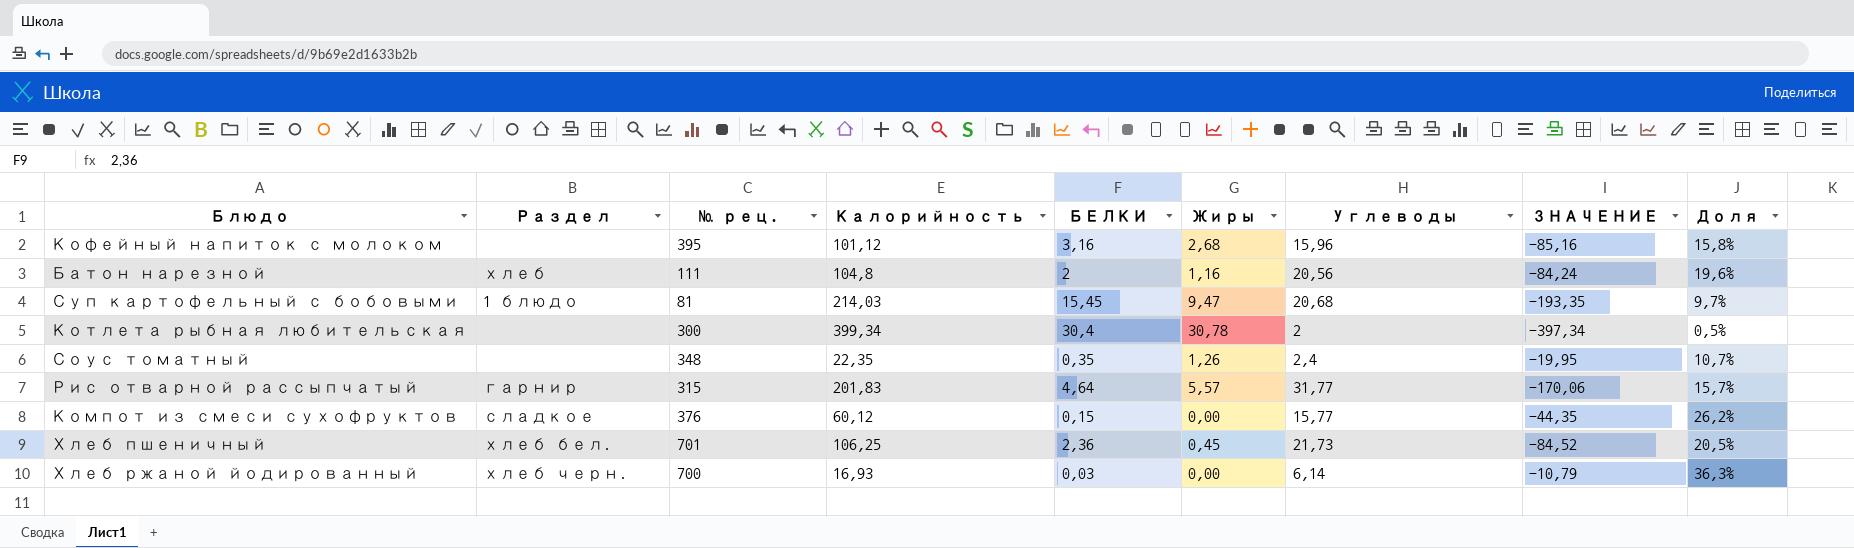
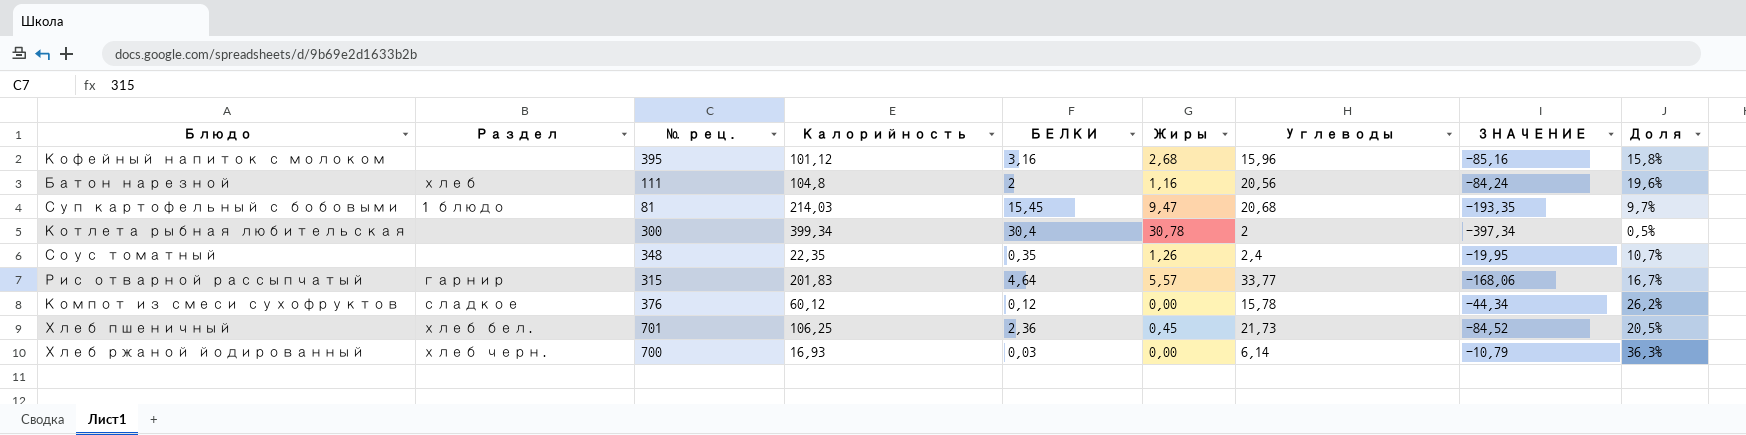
Рис отварной рассыпчатый | Углеводы: 31,77 -> 33,77
Рис отварной рассыпчатый | ЗНАЧЕНИЕ: -170,06 -> -168,06
Рис отварной рассыпчатый | Доля: 15,7% -> 16,7%
Компот из смеси сухофруктов | БЕЛКИ: 0,15 -> 0,12
Компот из смеси сухофруктов | Углеводы: 15,77 -> 15,78
Компот из смеси сухофруктов | ЗНАЧЕНИЕ: -44,35 -> -44,34

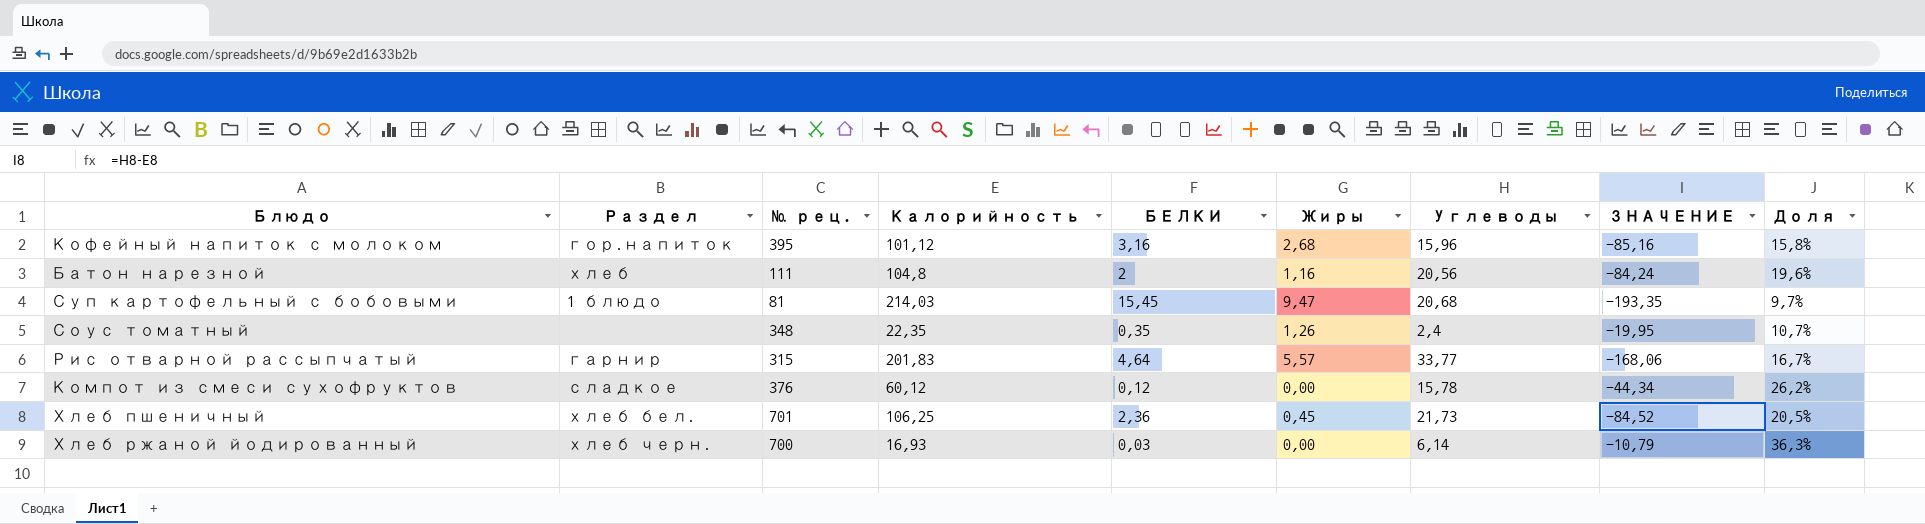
row Котлета рыбная любительская: none | 300 | 399,34 | 30,4 | 30,78 | 2 | -397,34 | 0,5% -> none
Кофейный напиток с молоком | Раздел: none -> гор.напиток

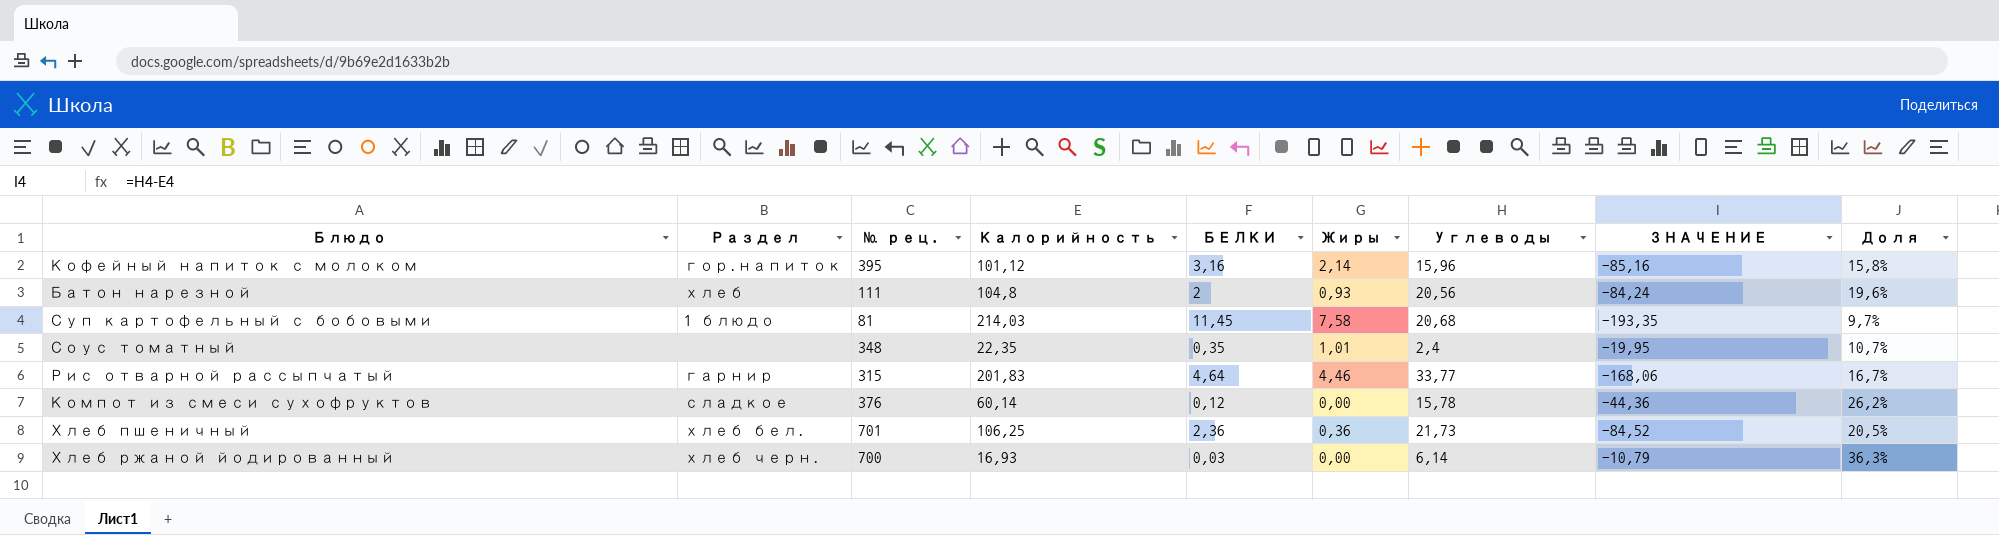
Кофейный напиток с молоком | Жиры: 2,68 -> 2,14
Батон нарезной | Жиры: 1,16 -> 0,93
Суп картофельный с бобовыми | БЕЛКИ: 15,45 -> 11,45
Суп картофельный с бобовыми | Жиры: 9,47 -> 7,58
Соус томатный | Жиры: 1,26 -> 1,01
Рис отварной рассыпчатый | Жиры: 5,57 -> 4,46
Компот из смеси сухофруктов | Калорийность: 60,12 -> 60,14
Компот из смеси сухофруктов | ЗНАЧЕНИЕ: -44,34 -> -44,36
Хлеб пшеничный | Жиры: 0,45 -> 0,36

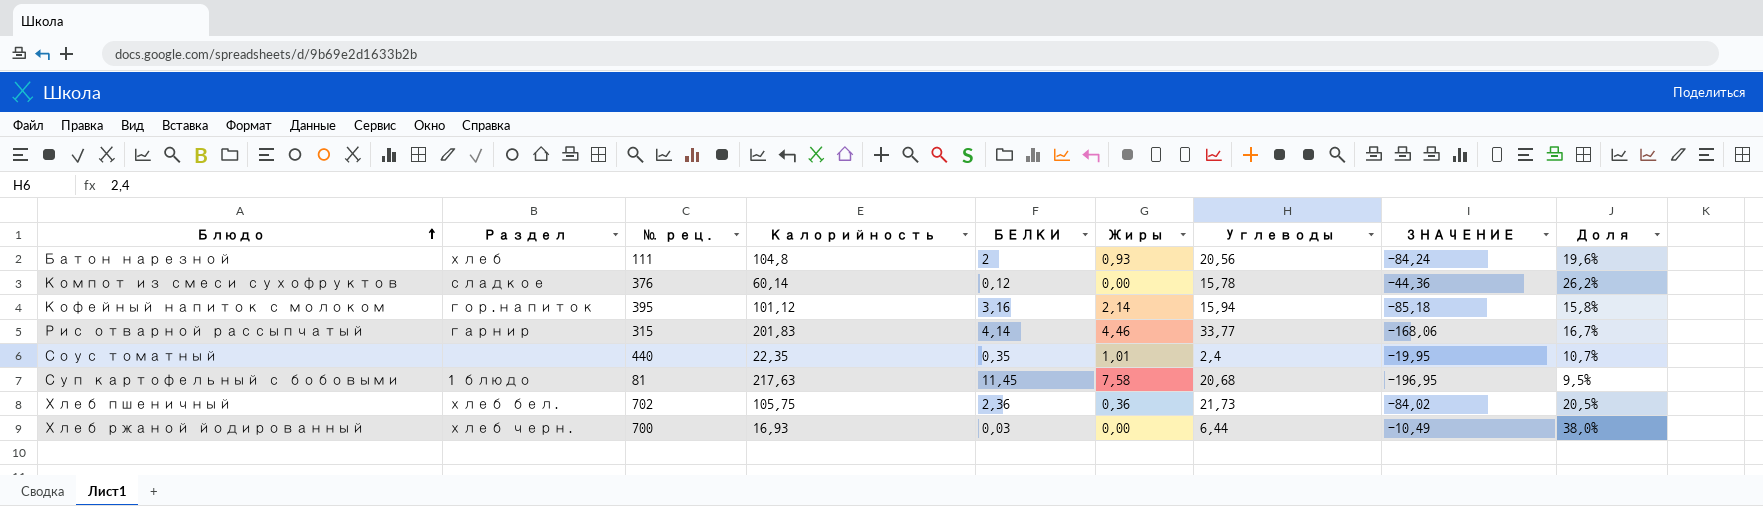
row order: none -> Блюдо ascending
Кофейный напиток с молоком | Углеводы: 15,96 -> 15,94
Кофейный напиток с молоком | ЗНАЧЕНИЕ: -85,16 -> -85,18
Рис отварной рассыпчатый | БЕЛКИ: 4,64 -> 4,14
Соус томатный | № рец.: 348 -> 440
Суп картофельный с бобовыми | Калорийность: 214,03 -> 217,63
Суп картофельный с бобовыми | ЗНАЧЕНИЕ: -193,35 -> -196,95
Суп картофельный с бобовыми | Доля: 9,7% -> 9,5%
Хлеб пшеничный | № рец.: 701 -> 702
Хлеб пшеничный | Калорийность: 106,25 -> 105,75
Хлеб пшеничный | ЗНАЧЕНИЕ: -84,52 -> -84,02
Хлеб ржаной йодированный | Углеводы: 6,14 -> 6,44
Хлеб ржаной йодированный | ЗНАЧЕНИЕ: -10,79 -> -10,49
Хлеб ржаной йодированный | Доля: 36,3% -> 38,0%

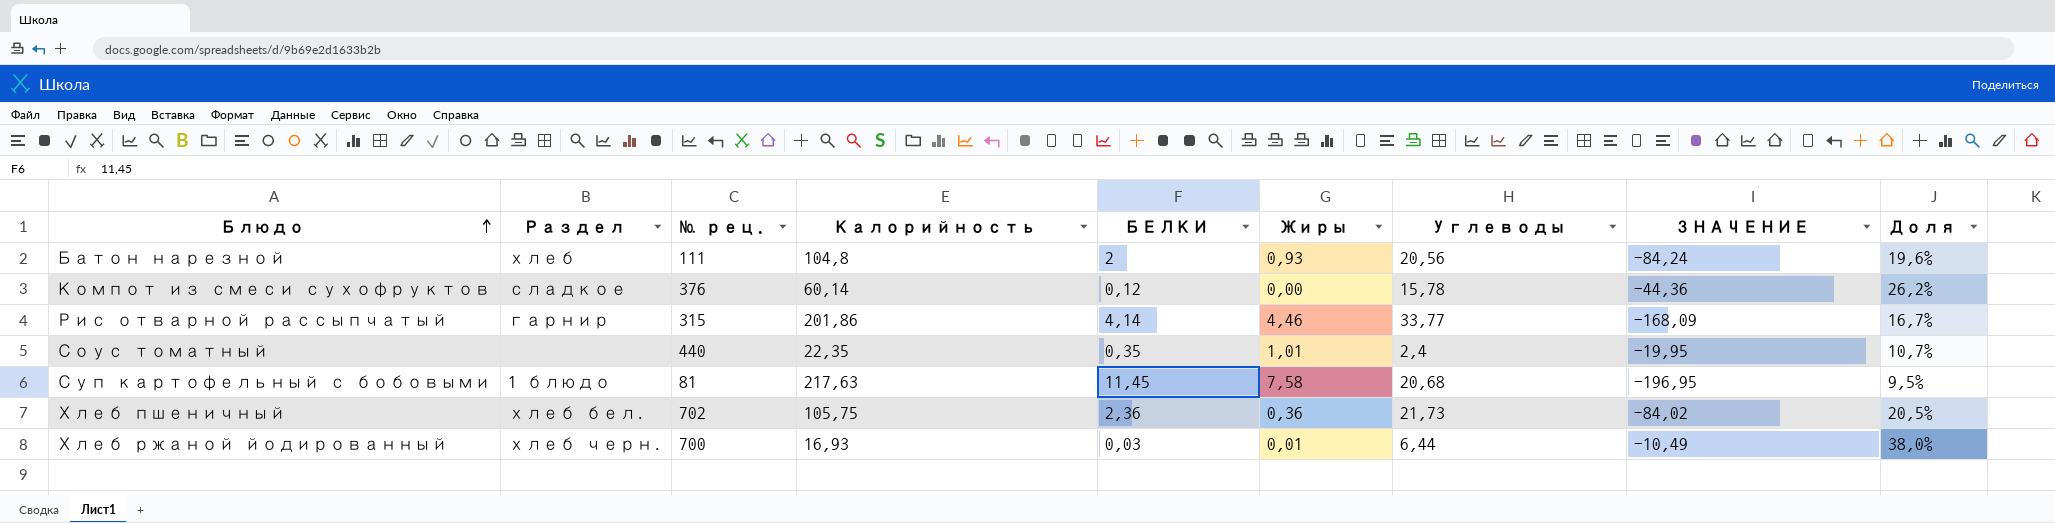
row Кофейный напиток с молоком: гор.напиток | 395 | 101,12 | 3,16 | 2,14 | 15,94 | -85,18 | 15,8% -> none
Рис отварной рассыпчатый | Калорийность: 201,83 -> 201,86
Рис отварной рассыпчатый | ЗНАЧЕНИЕ: -168,06 -> -168,09
Хлеб ржаной йодированный | Жиры: 0,00 -> 0,01

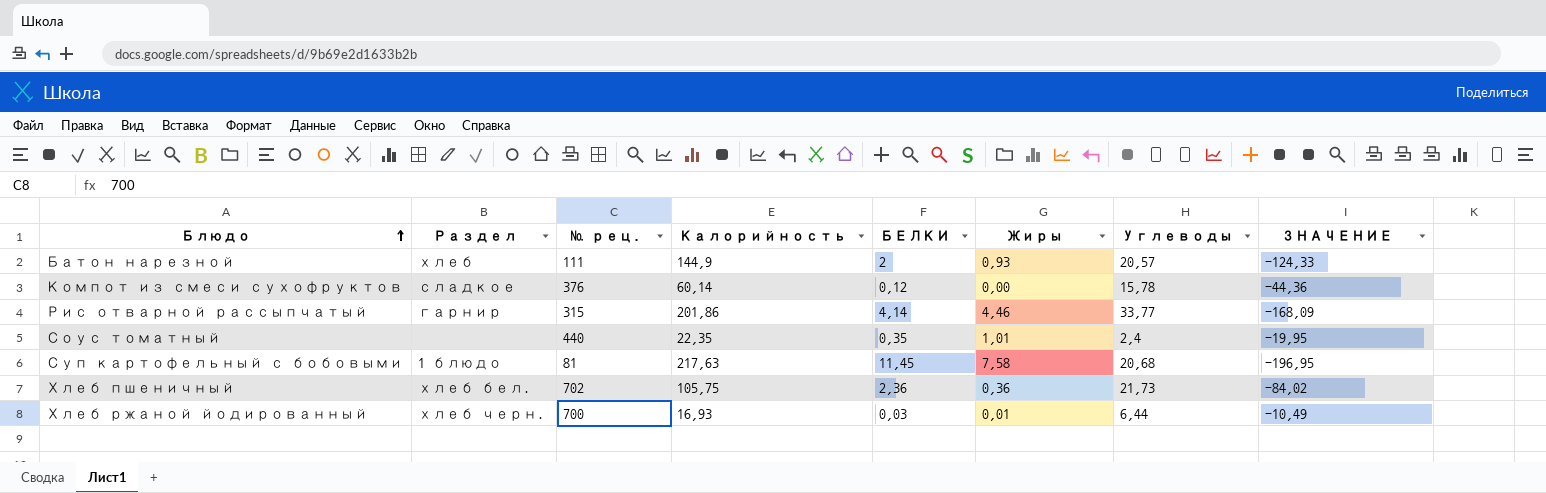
column Доля | formula: [Углеводы] / [Калорийность] -> none
Батон нарезной | Калорийность: 104,8 -> 144,9
Батон нарезной | Углеводы: 20,56 -> 20,57
Батон нарезной | ЗНАЧЕНИЕ: -84,24 -> -124,33

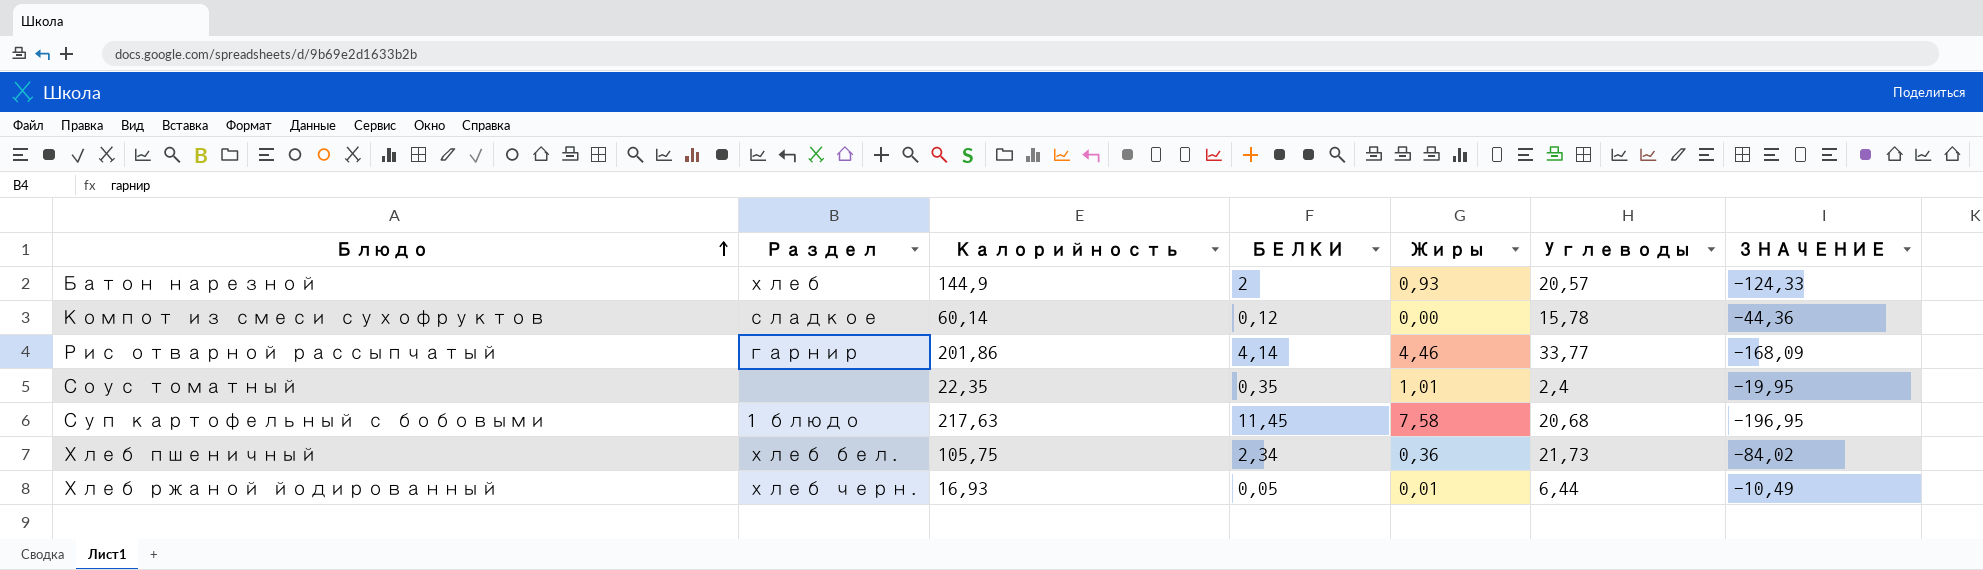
column № рец. | position: 3 -> none
Хлеб пшеничный | БЕЛКИ: 2,36 -> 2,34
Хлеб ржаной йодированный | БЕЛКИ: 0,03 -> 0,05

